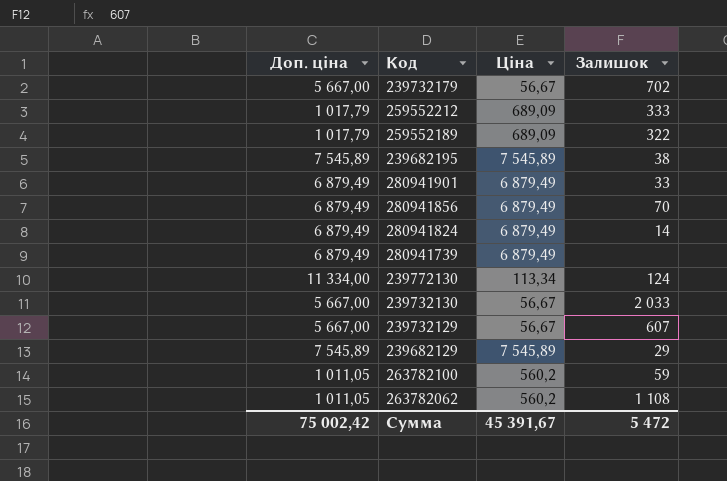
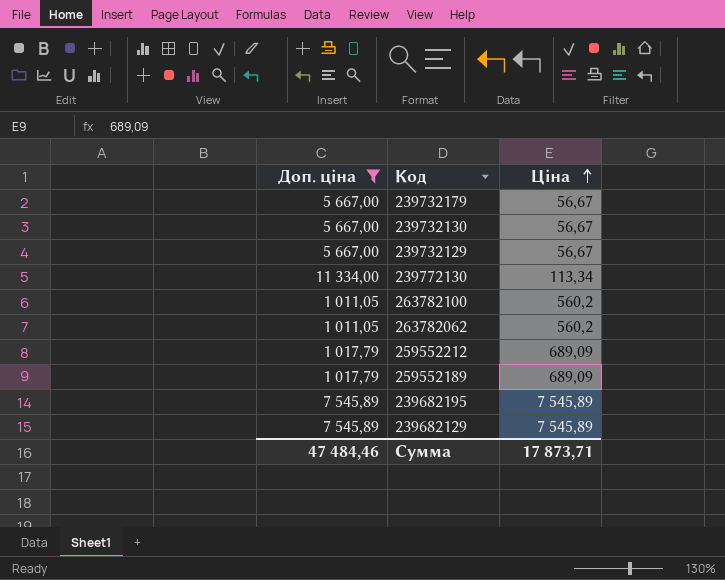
filter: none -> Доп. ціна != 6 879,49
row order: none -> Ціна ascending
column Залишок | position: 4 -> none
Сумма | Доп. ціна: 75 002,42 -> 47 484,46
Сумма | Ціна: 45 391,67 -> 17 873,71

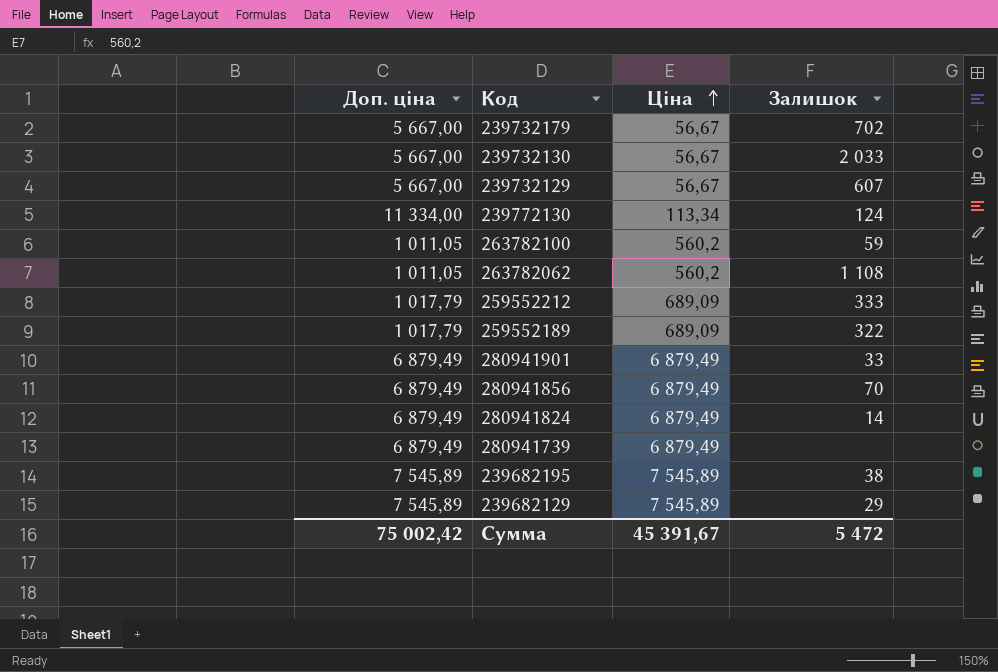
filter: Доп. ціна != 6 879,49 -> none
column Залишок | position: none -> 4
Сумма | Доп. ціна: 47 484,46 -> 75 002,42
Сумма | Ціна: 17 873,71 -> 45 391,67

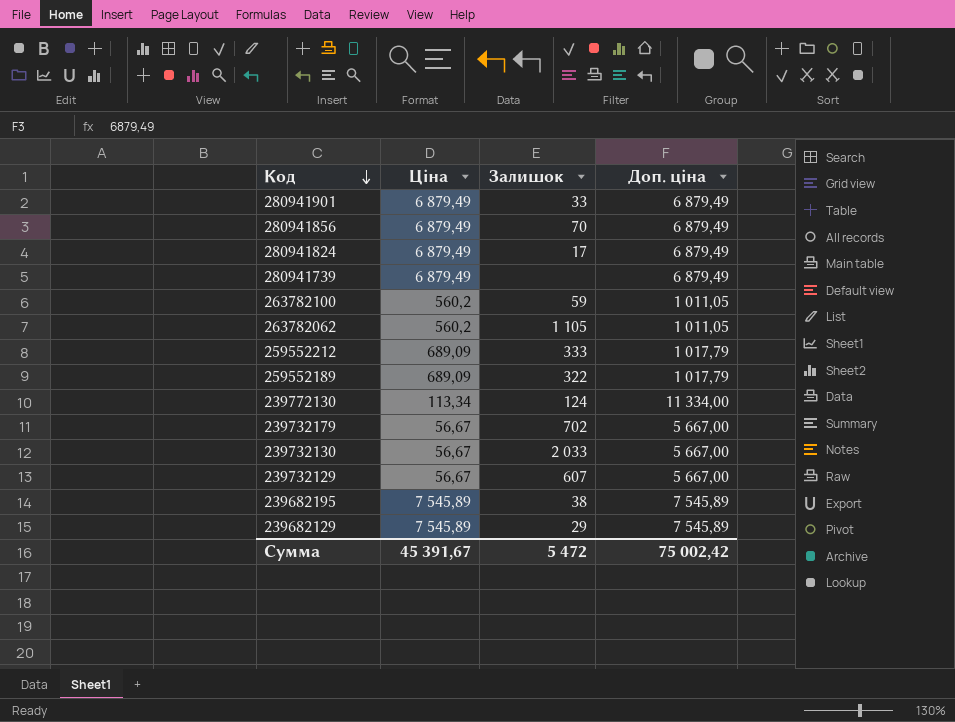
row order: Ціна ascending -> Код descending
column Доп. ціна | position: 1 -> 4
280941824 | Залишок: 14 -> 17
263782062 | Залишок: 1 108 -> 1 105

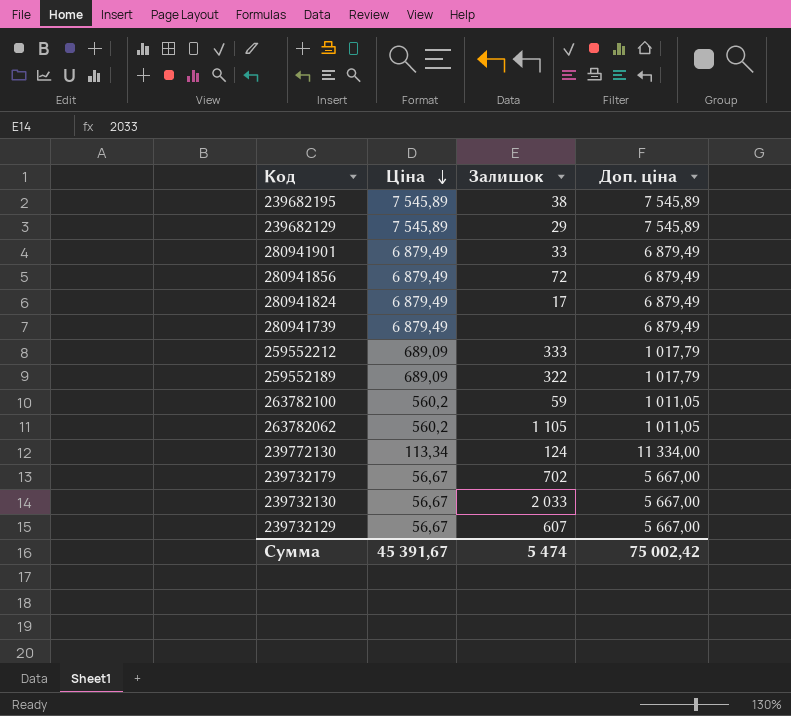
row order: Код descending -> Ціна descending
280941856 | Залишок: 70 -> 72
Сумма | Залишок: 5 472 -> 5 474

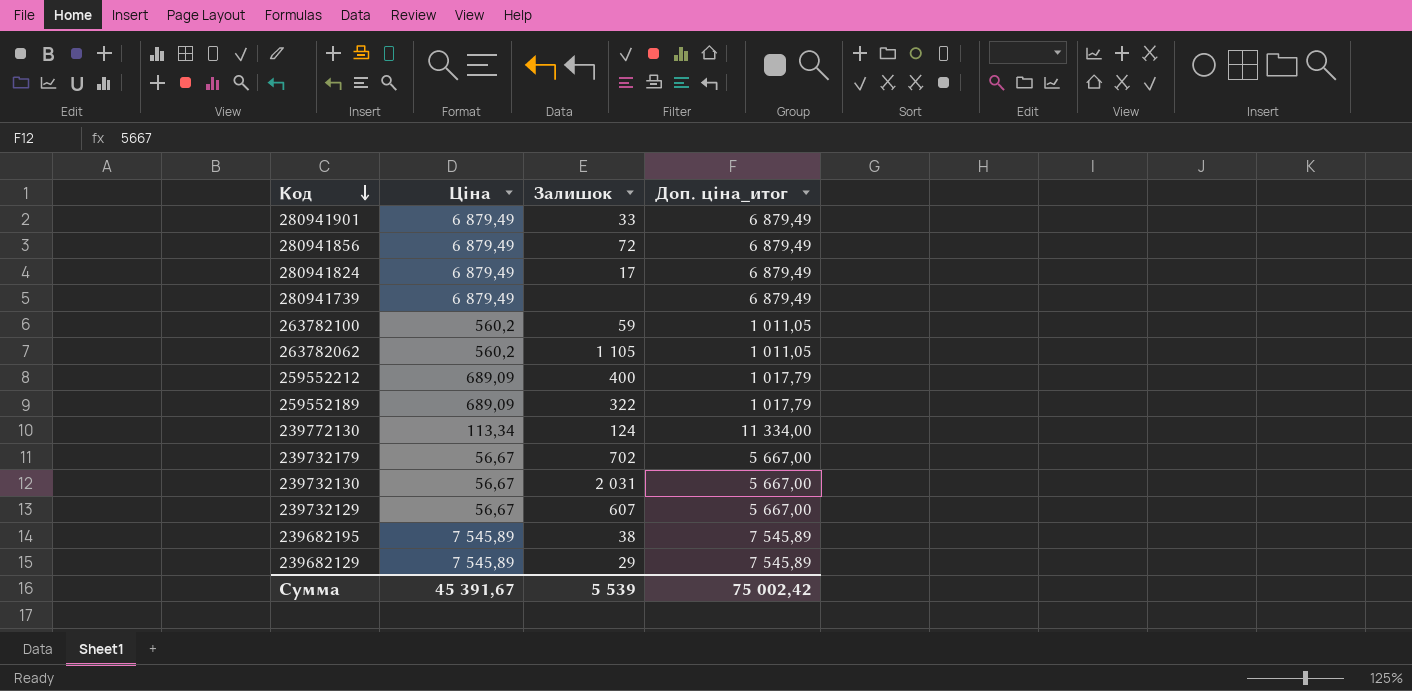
row order: Ціна descending -> Код descending
column name: Доп. ціна -> Доп. ціна_итог
259552212 | Залишок: 333 -> 400
239732130 | Залишок: 2 033 -> 2 031
Сумма | Залишок: 5 474 -> 5 539

